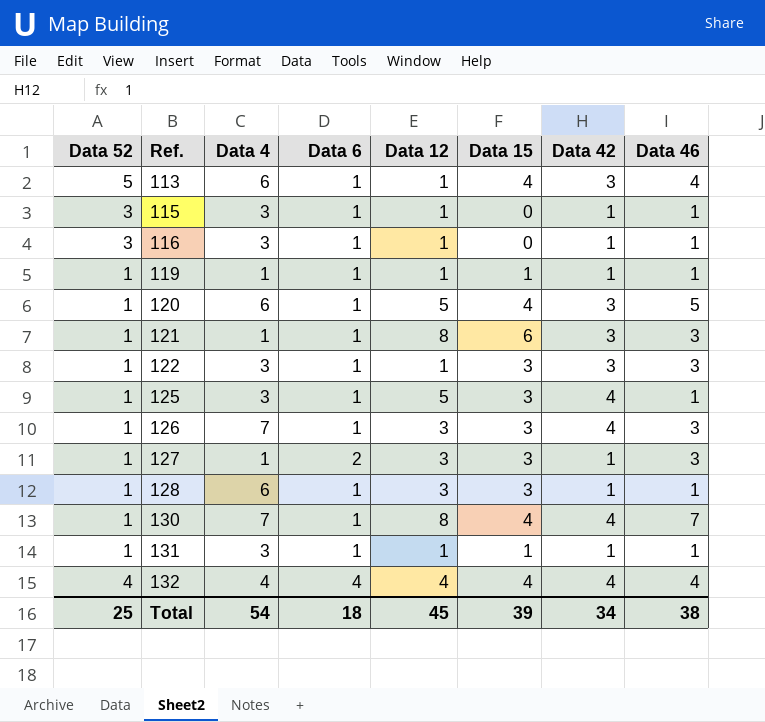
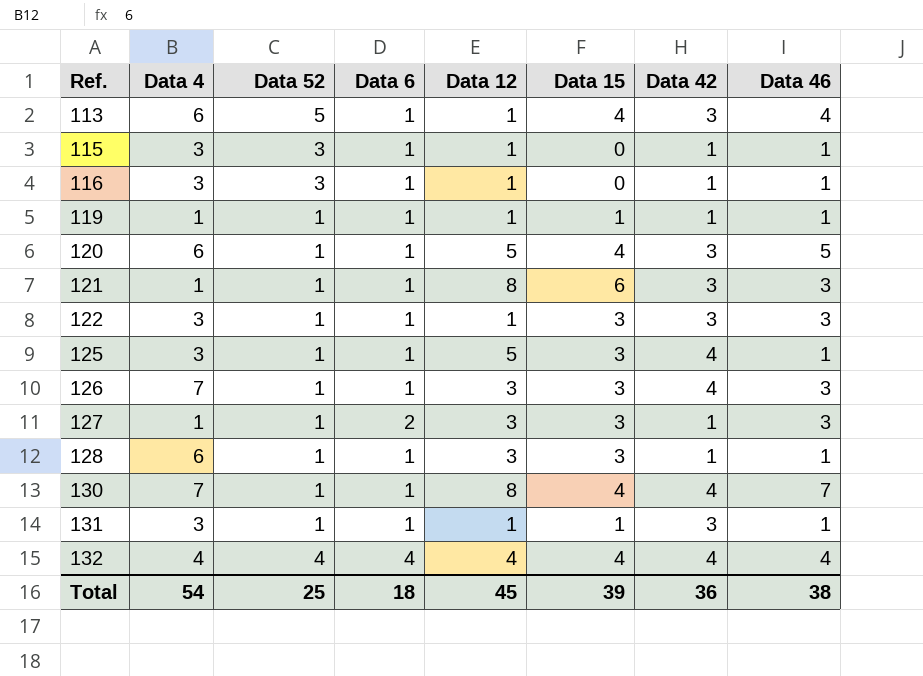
column Data 52 | position: 1 -> 3
131 | Data 42: 1 -> 3
Total | Data 42: 34 -> 36

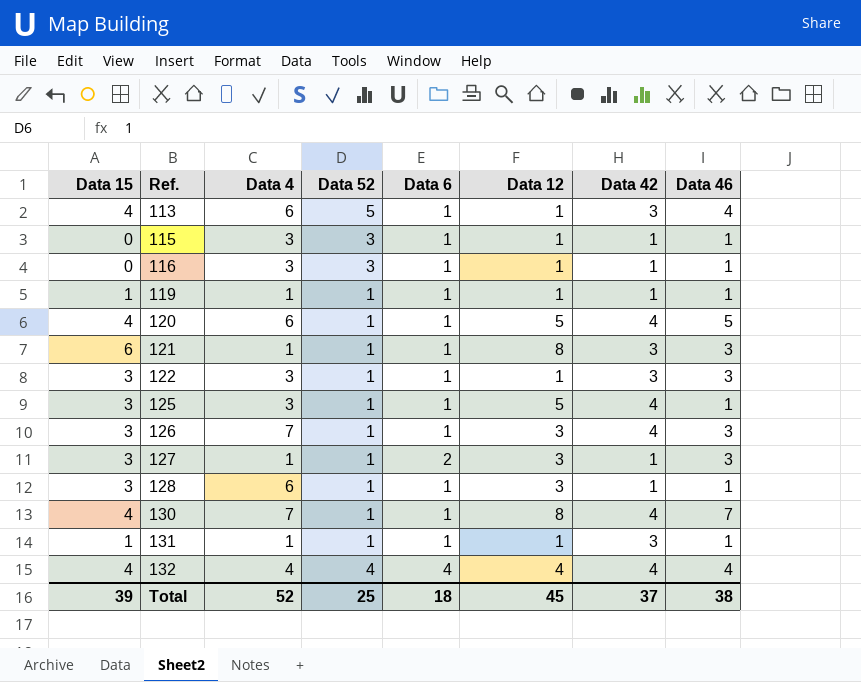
column Data 15 | position: 6 -> 1
120 | Data 42: 3 -> 4
131 | Data 4: 3 -> 1
Total | Data 4: 54 -> 52
Total | Data 42: 36 -> 37

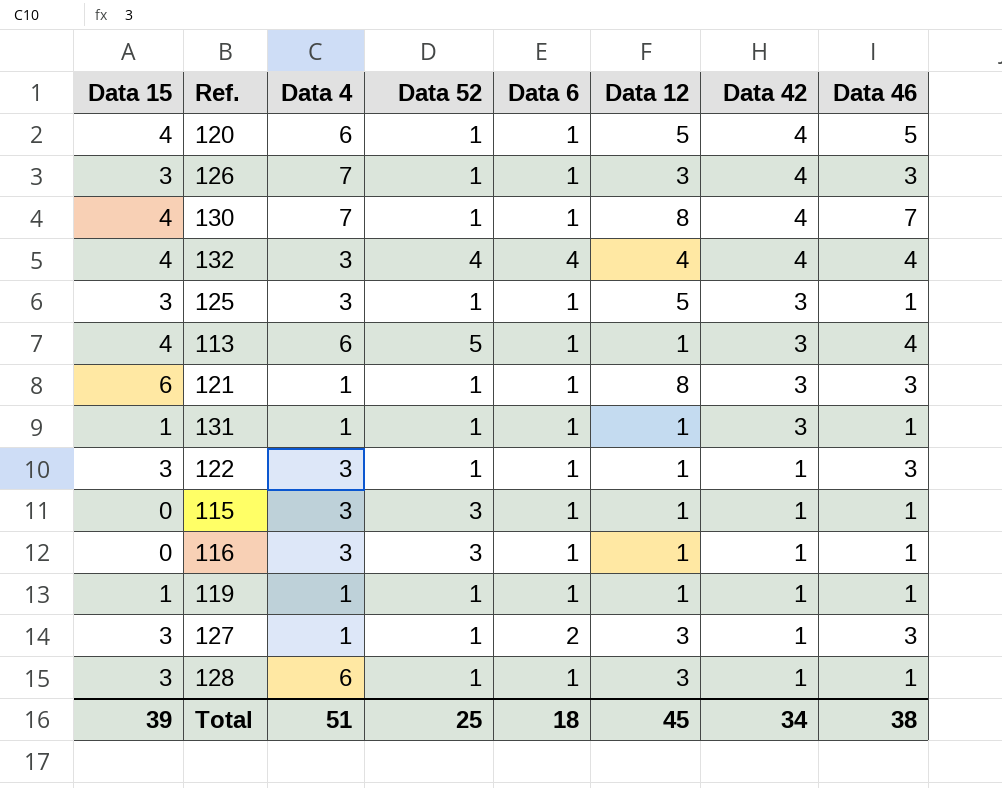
row order: Ref. ascending -> Data 42 descending
132 | Data 4: 4 -> 3
125 | Data 42: 4 -> 3
122 | Data 42: 3 -> 1
Total | Data 4: 52 -> 51
Total | Data 42: 37 -> 34

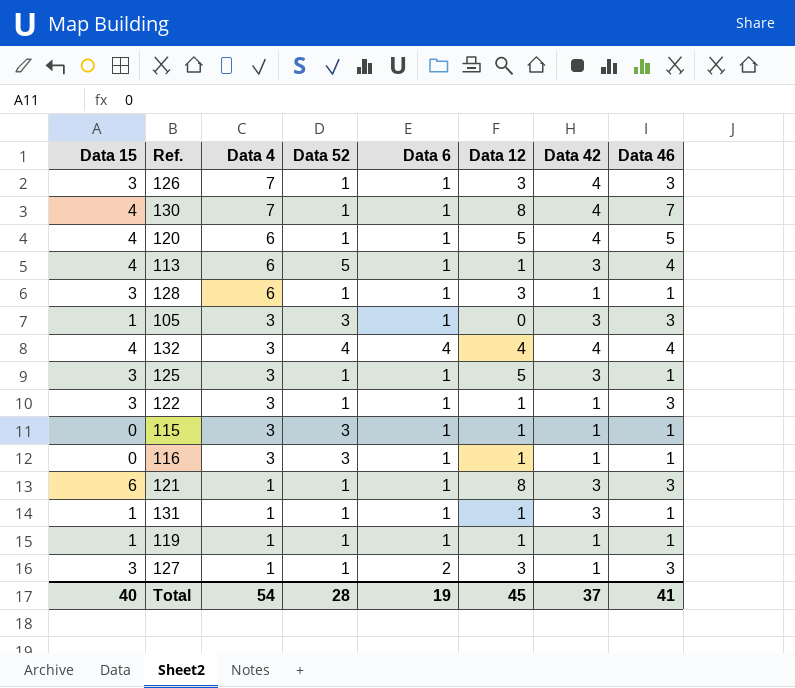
row order: Data 42 descending -> Data 4 descending
row 105: none -> 1 | 3 | 3 | 1 | 0 | 3 | 3
Total | Data 15: 39 -> 40
Total | Data 4: 51 -> 54
Total | Data 52: 25 -> 28
Total | Data 6: 18 -> 19
Total | Data 42: 34 -> 37
Total | Data 46: 38 -> 41

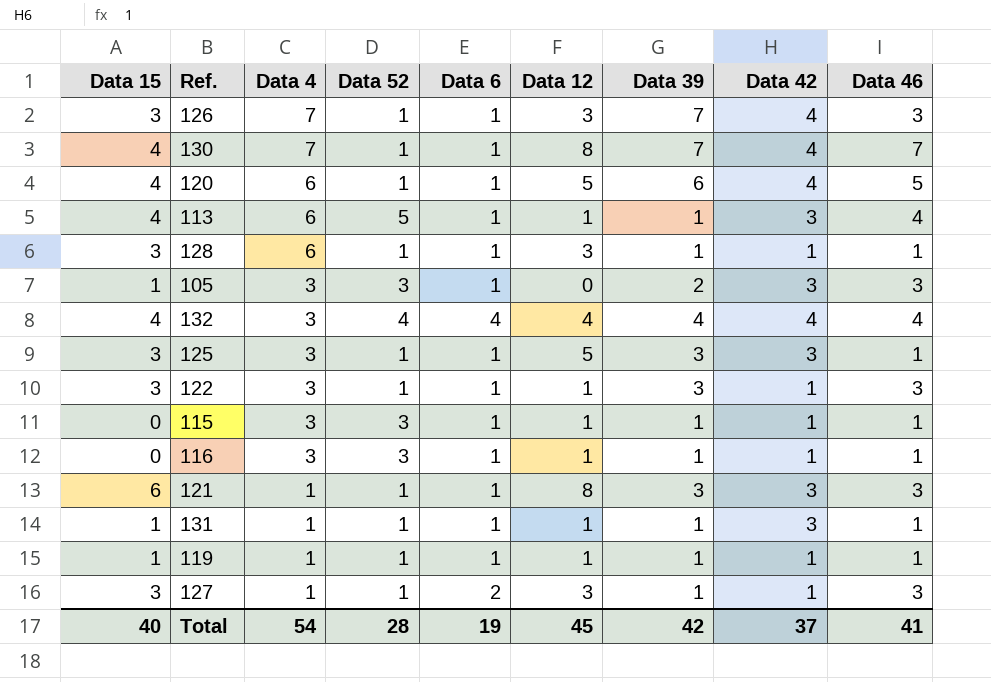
column Data 39 | position: none -> 7

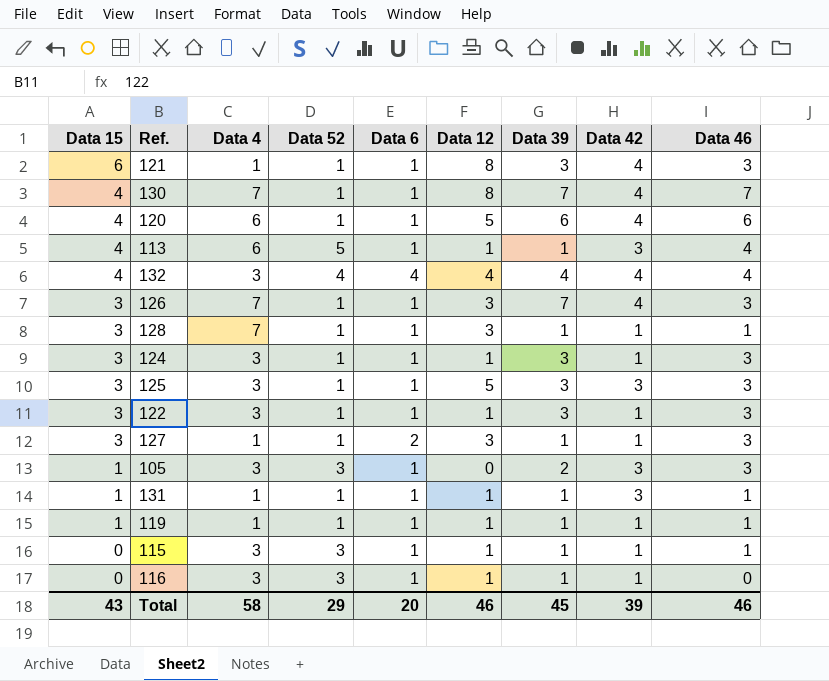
row order: Data 4 descending -> Data 15 descending
121 | Data 42: 3 -> 4
120 | Data 46: 5 -> 6
128 | Data 4: 6 -> 7
row 124: none -> 3 | 3 | 1 | 1 | 1 | 3 | 1 | 3
125 | Data 46: 1 -> 3
116 | Data 46: 1 -> 0
Total | Data 15: 40 -> 43
Total | Data 4: 54 -> 58
Total | Data 52: 28 -> 29
Total | Data 6: 19 -> 20
Total | Data 12: 45 -> 46
Total | Data 39: 42 -> 45
Total | Data 42: 37 -> 39
Total | Data 46: 41 -> 46

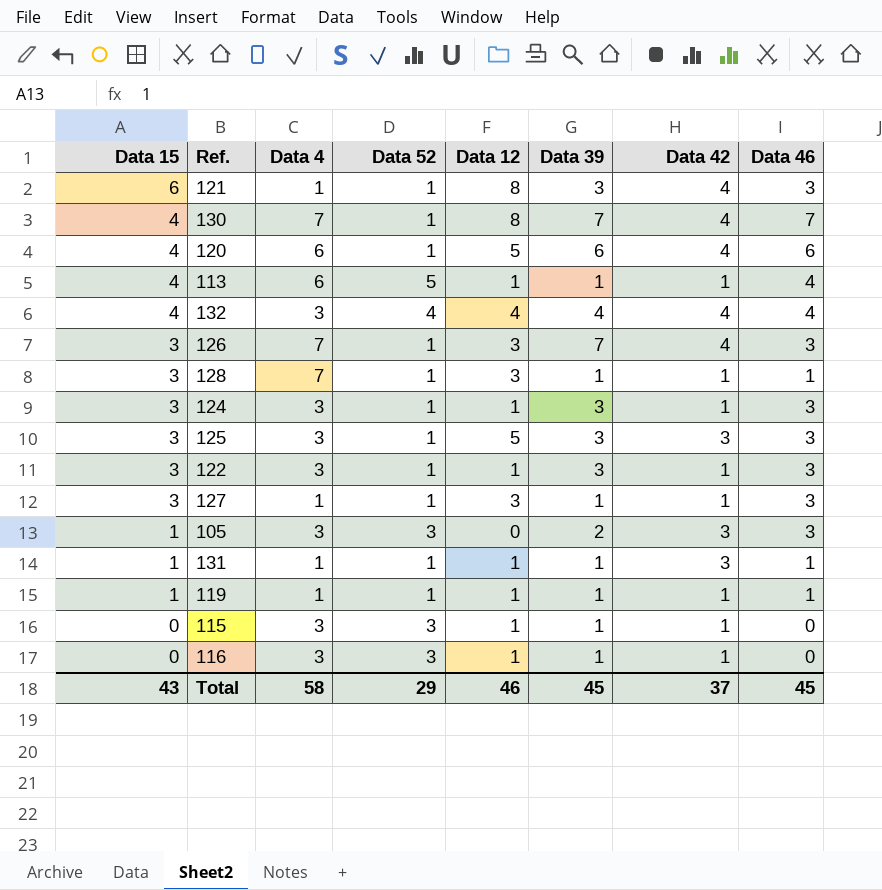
column Data 6 | position: 5 -> none
113 | Data 42: 3 -> 1
115 | Data 46: 1 -> 0
Total | Data 42: 39 -> 37
Total | Data 46: 46 -> 45

